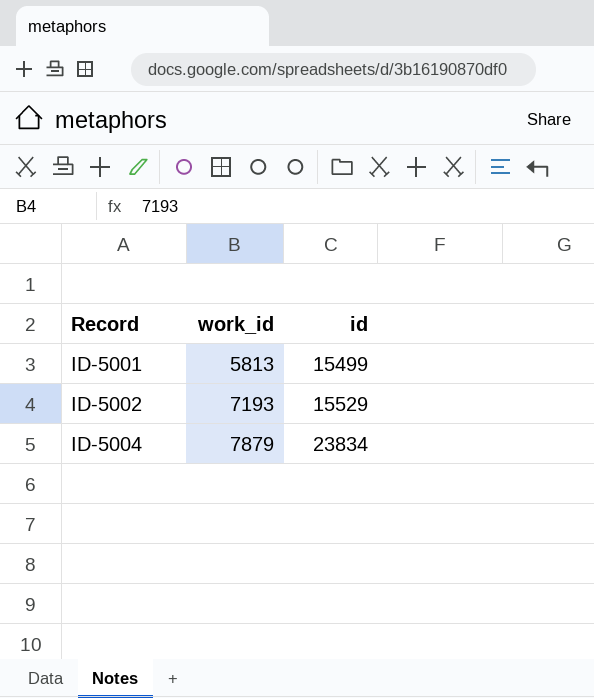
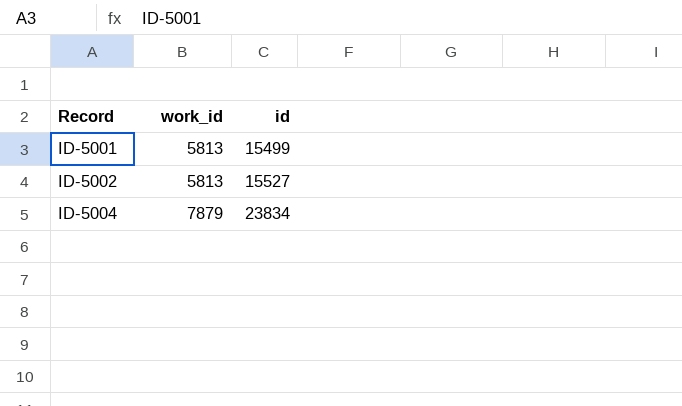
ID-5002 | work_id: 7193 -> 5813
ID-5002 | id: 15529 -> 15527

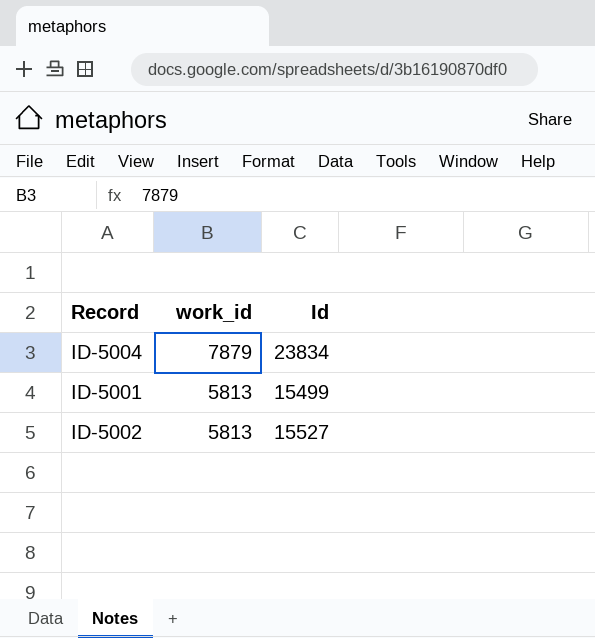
row order: Record ascending -> work_id descending
column name: id -> Id

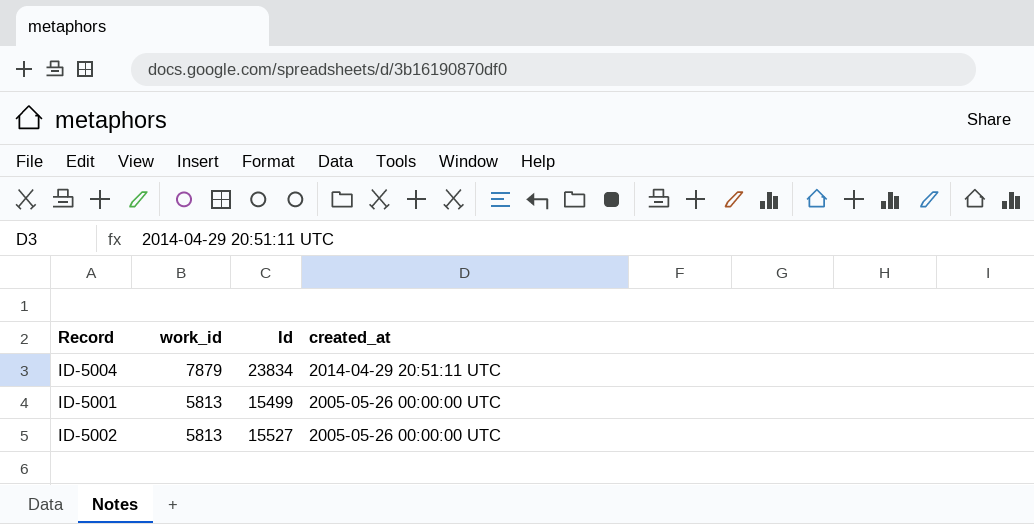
column created_at | position: none -> 4

